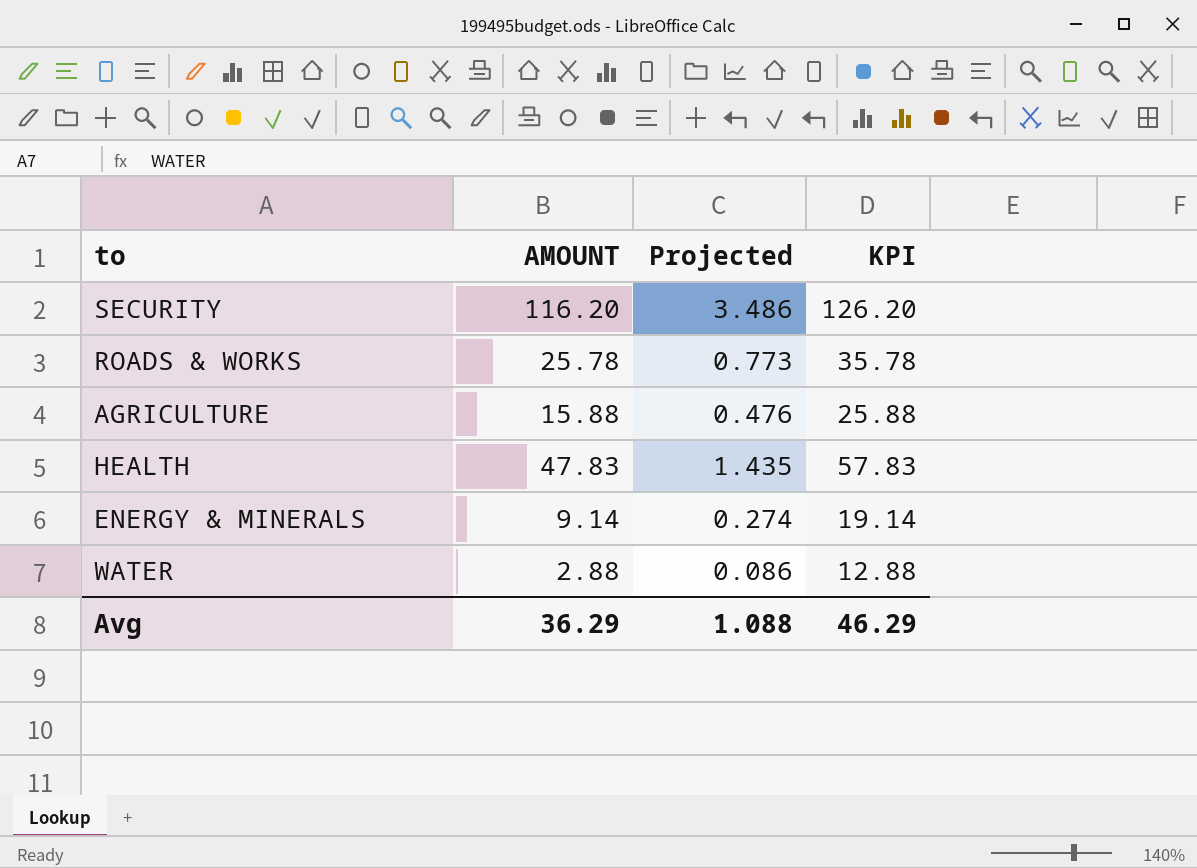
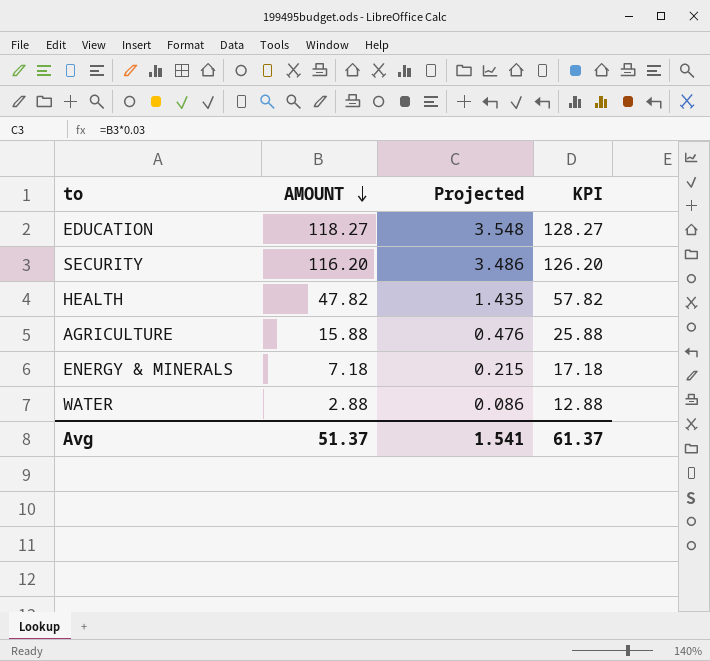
row order: none -> AMOUNT descending
row ROADS & WORKS: 25.78 | 0.773 | 35.78 -> none
row EDUCATION: none -> 118.27 | 3.548 | 128.27
HEALTH | AMOUNT: 47.83 -> 47.82
HEALTH | KPI: 57.83 -> 57.82
ENERGY & MINERALS | AMOUNT: 9.14 -> 7.18
ENERGY & MINERALS | Projected: 0.274 -> 0.215
ENERGY & MINERALS | KPI: 19.14 -> 17.18
Avg | AMOUNT: 36.29 -> 51.37
Avg | Projected: 1.088 -> 1.541
Avg | KPI: 46.29 -> 61.37

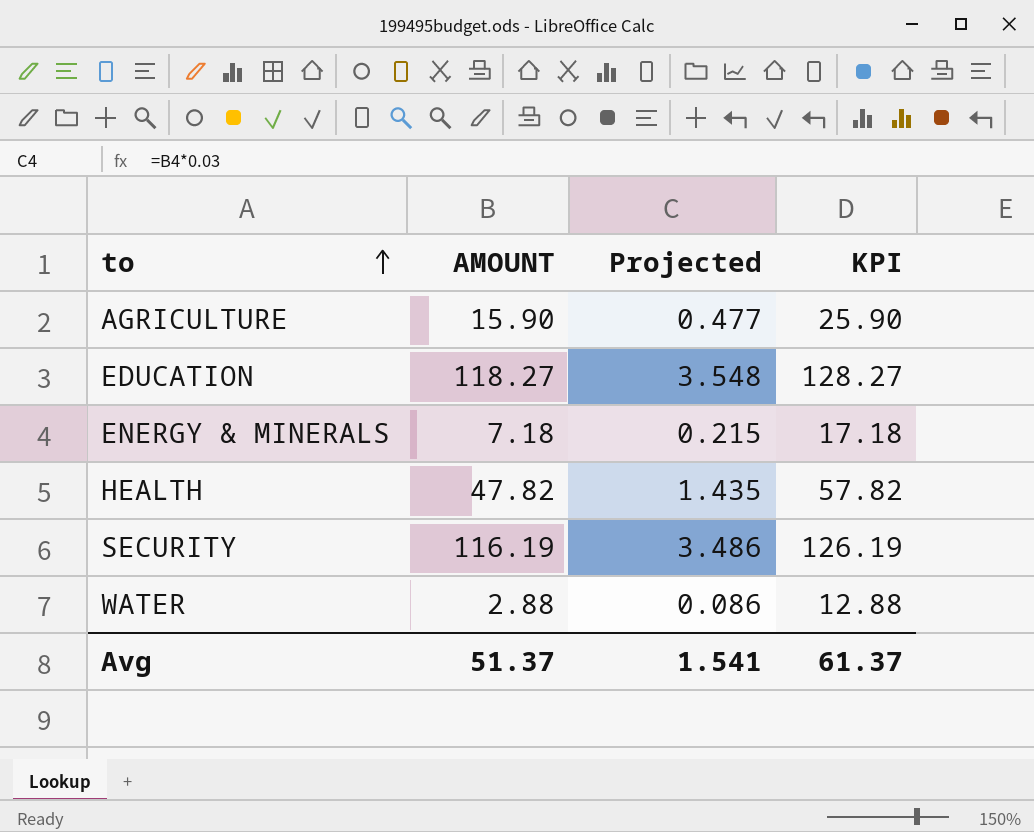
row order: AMOUNT descending -> to ascending
AGRICULTURE | AMOUNT: 15.88 -> 15.90
AGRICULTURE | Projected: 0.476 -> 0.477
AGRICULTURE | KPI: 25.88 -> 25.90
SECURITY | AMOUNT: 116.20 -> 116.19
SECURITY | KPI: 126.20 -> 126.19

